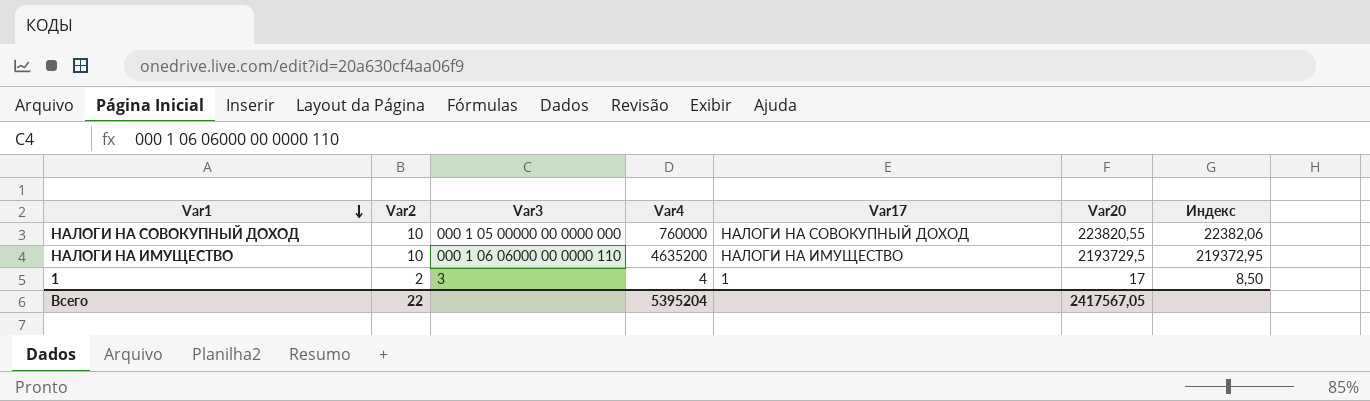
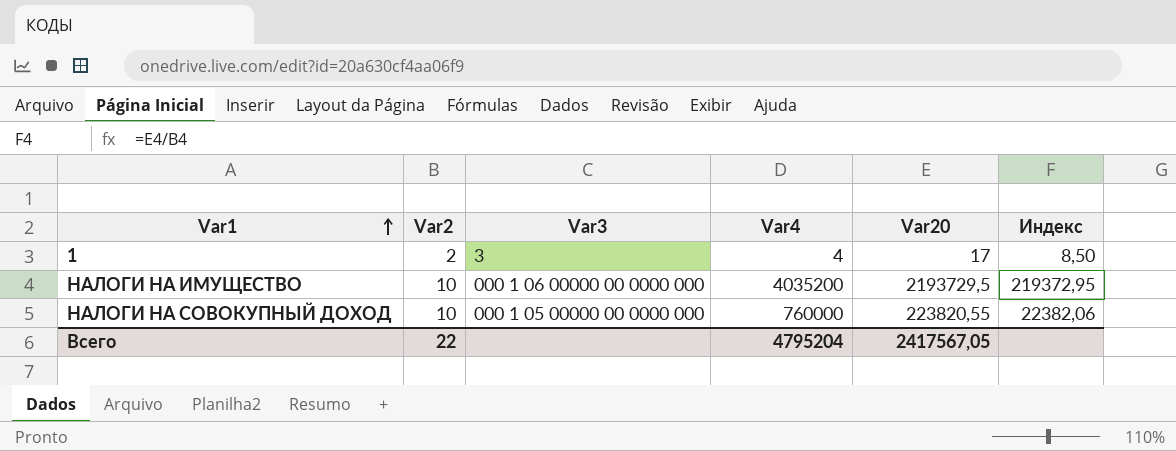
row order: Var1 descending -> Var1 ascending
column Var17 | position: 5 -> none
НАЛОГИ НА ИМУЩЕСТВО | Var3: 000 1 06 06000 00 0000 110 -> 000 1 06 00000 00 0000 000
НАЛОГИ НА ИМУЩЕСТВО | Var4: 4635200 -> 4035200
Всего | Var4: 5395204 -> 4795204

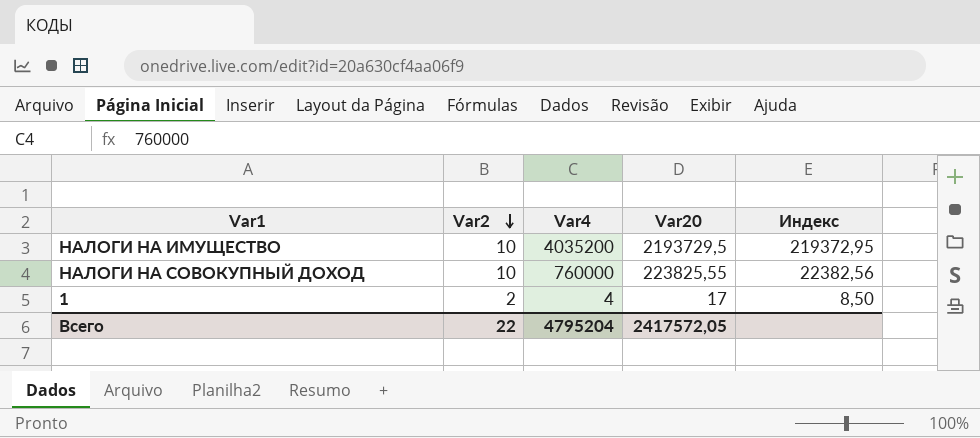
row order: Var1 ascending -> Var2 descending
column Var3 | position: 3 -> none
НАЛОГИ НА СОВОКУПНЫЙ ДОХОД | Var20: 223820,55 -> 223825,55
НАЛОГИ НА СОВОКУПНЫЙ ДОХОД | Индекс: 22382,06 -> 22382,56
Всего | Var20: 2417567,05 -> 2417572,05

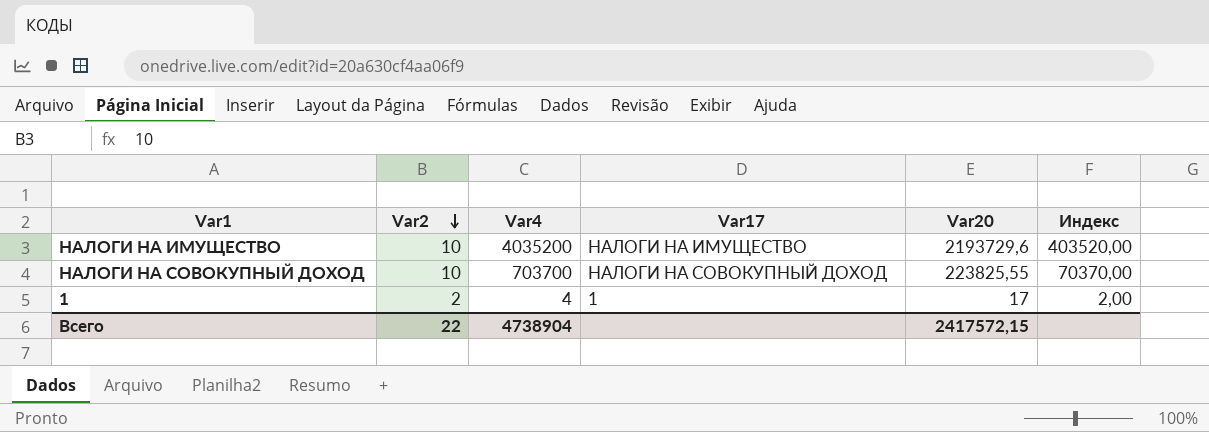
column Var17 | position: none -> 4
column Индекс | formula: [Var20] / [Var2] -> [Var4] / [Var2]
НАЛОГИ НА ИМУЩЕСТВО | Var20: 2193729,5 -> 2193729,6
НАЛОГИ НА СОВОКУПНЫЙ ДОХОД | Var4: 760000 -> 703700
Всего | Var4: 4795204 -> 4738904
Всего | Var20: 2417572,05 -> 2417572,15

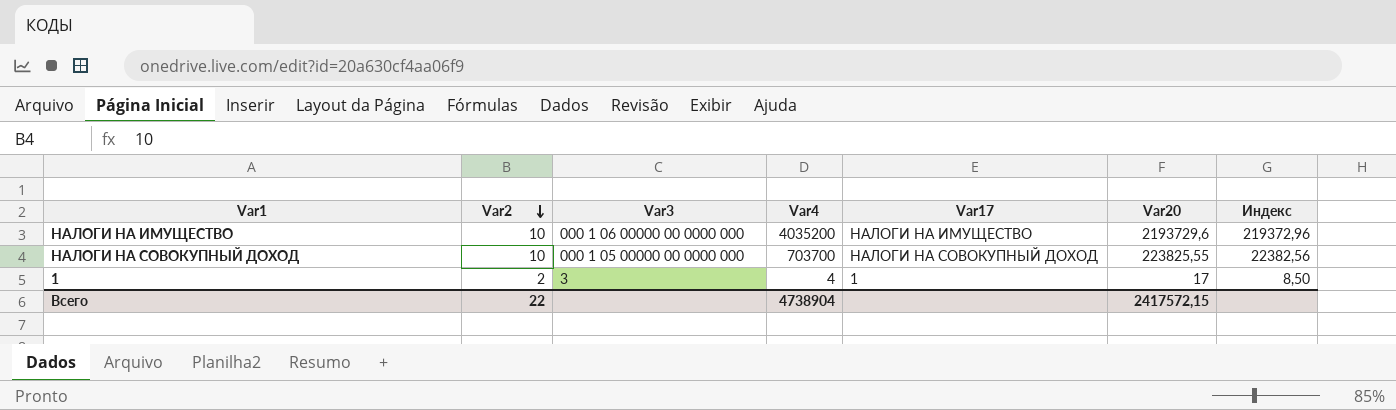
column Var3 | position: none -> 3
column Индекс | formula: [Var4] / [Var2] -> [Var20] / [Var2]

